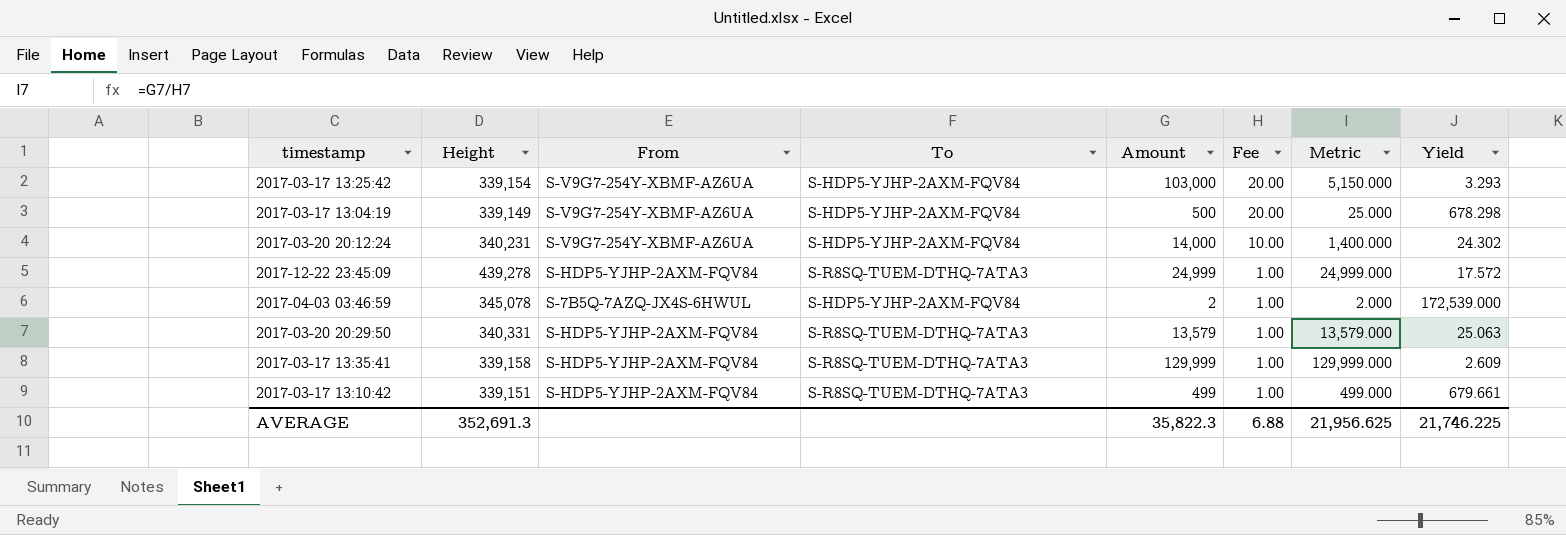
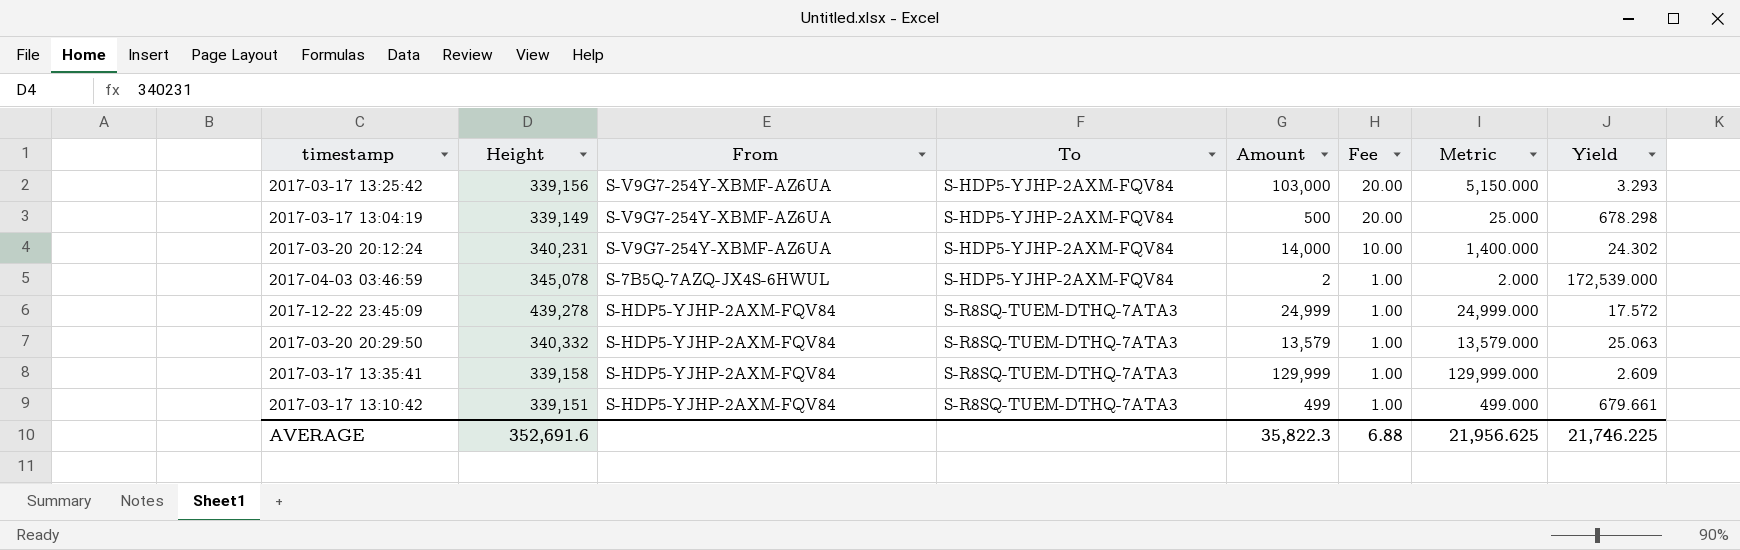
row order: Fee descending -> To ascending
2017-03-17 13:25:42 | Height: 339,154 -> 339,156
2017-03-20 20:29:50 | Height: 340,331 -> 340,332
AVERAGE | Height: 352,691.3 -> 352,691.6

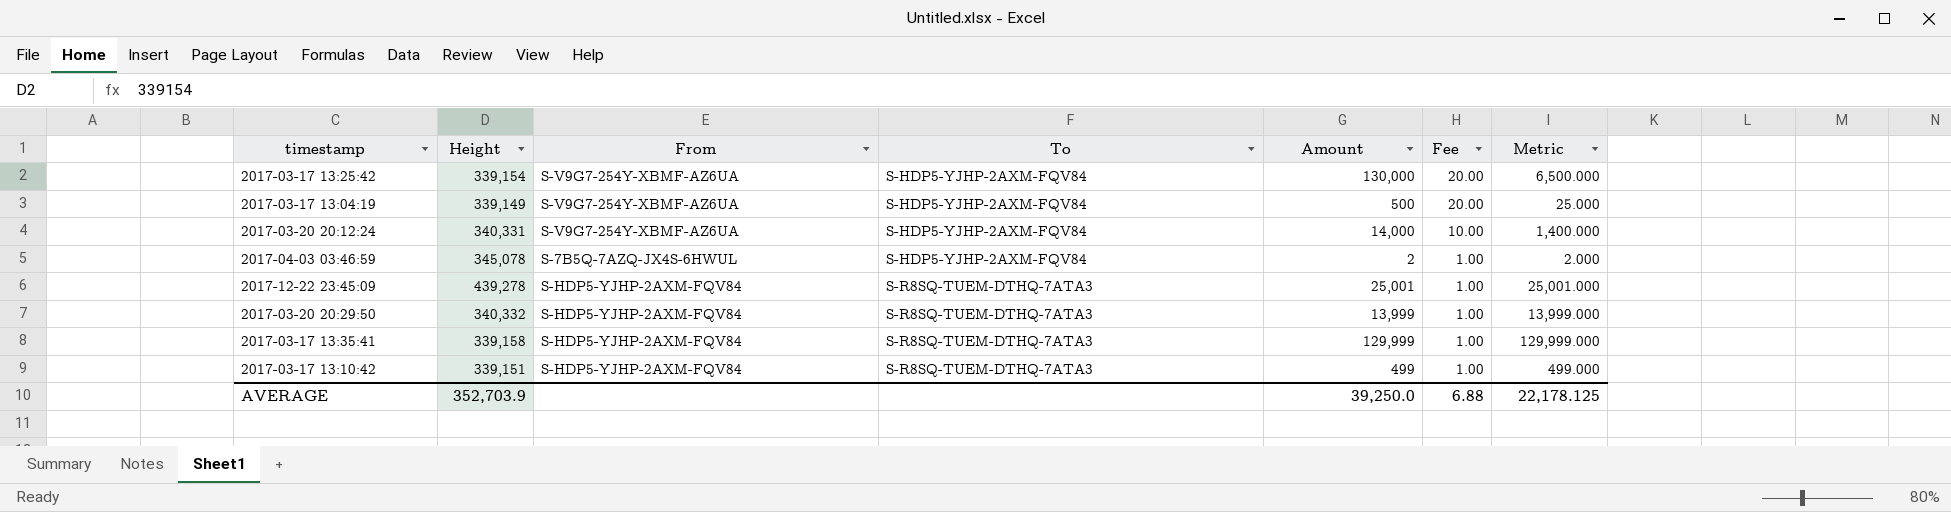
column Yield | formula: [Height] / [Amount] -> none
2017-03-17 13:25:42 | Height: 339,156 -> 339,154
2017-03-17 13:25:42 | Amount: 103,000 -> 130,000
2017-03-17 13:25:42 | Metric: 5,150.000 -> 6,500.000
2017-03-20 20:12:24 | Height: 340,231 -> 340,331
2017-12-22 23:45:09 | Amount: 24,999 -> 25,001
2017-12-22 23:45:09 | Metric: 24,999.000 -> 25,001.000
2017-03-20 20:29:50 | Amount: 13,579 -> 13,999
2017-03-20 20:29:50 | Metric: 13,579.000 -> 13,999.000
AVERAGE | Height: 352,691.6 -> 352,703.9
AVERAGE | Amount: 35,822.3 -> 39,250.0
AVERAGE | Metric: 21,956.625 -> 22,178.125

